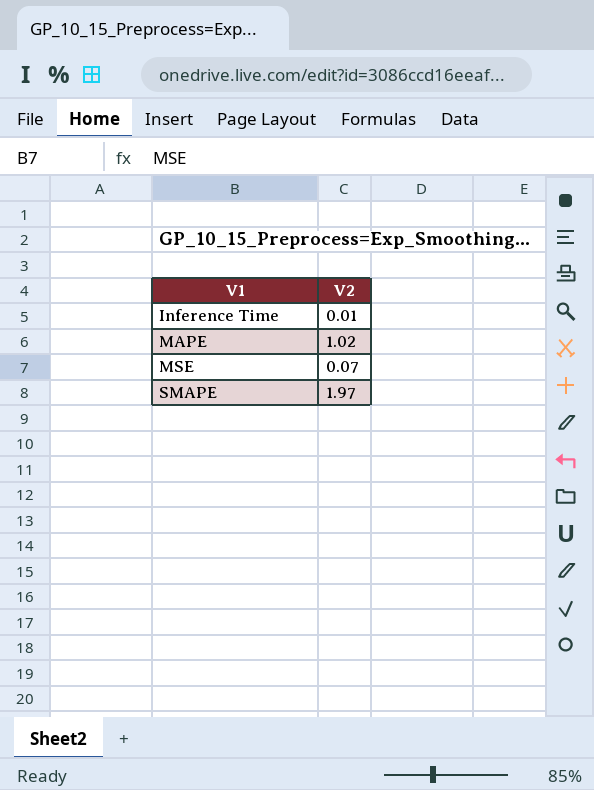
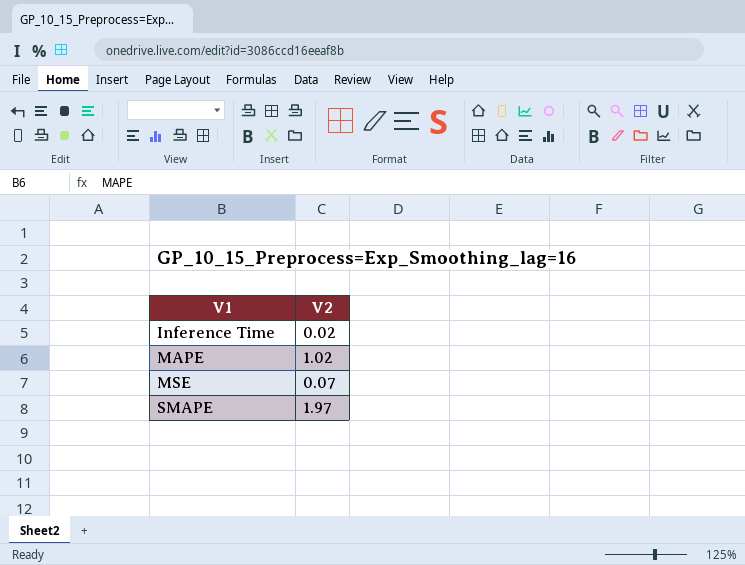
Inference Time | V2: 0.01 -> 0.02

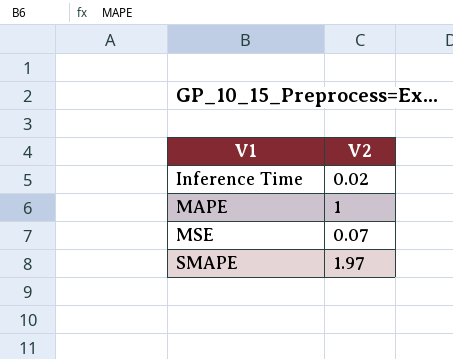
MAPE | V2: 1.02 -> 1

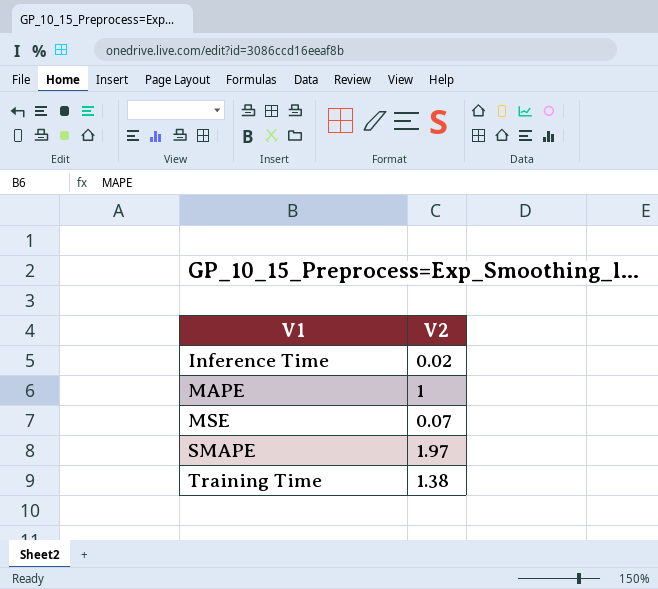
row Training Time: none -> 1.38

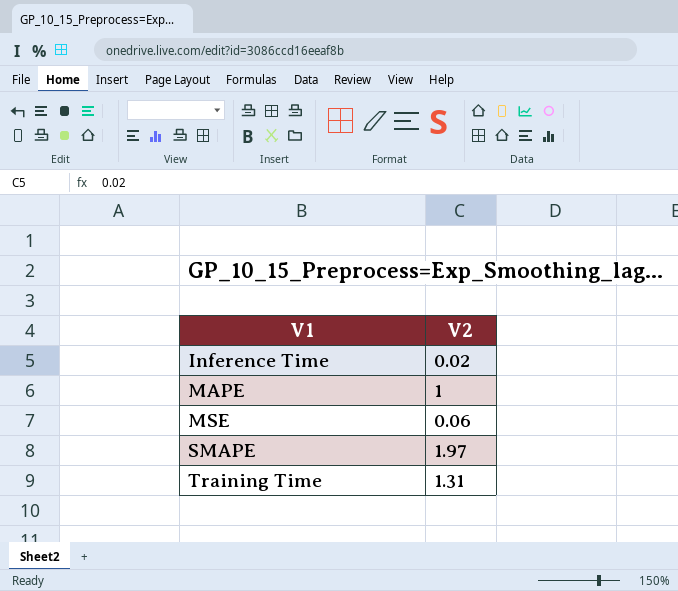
MSE | V2: 0.07 -> 0.06
Training Time | V2: 1.38 -> 1.31

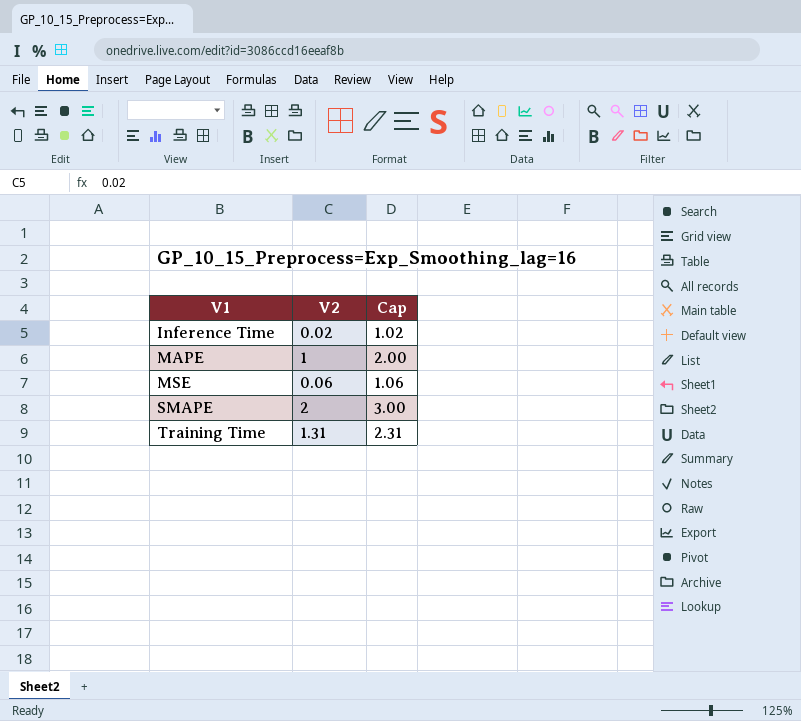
column Cap | formula: none -> [V2] + 1
SMAPE | V2: 1.97 -> 2

